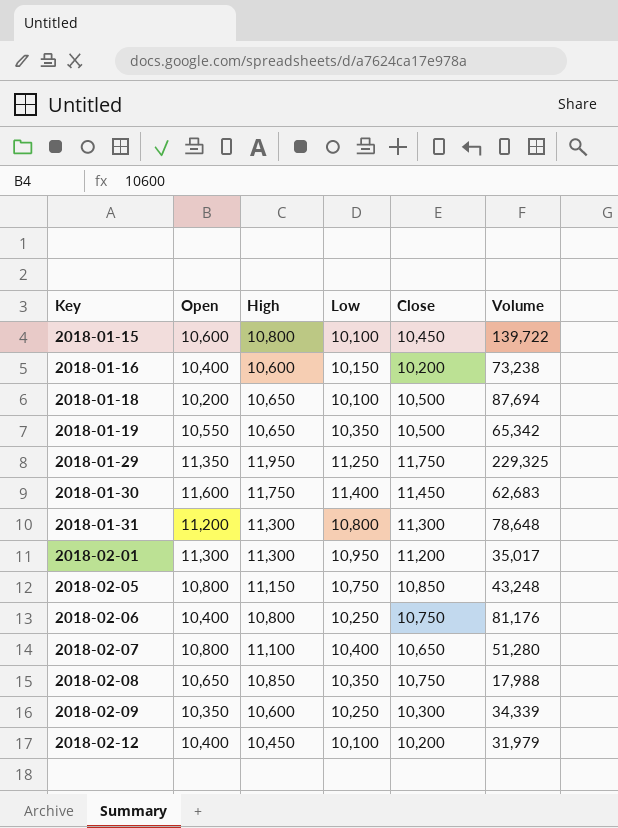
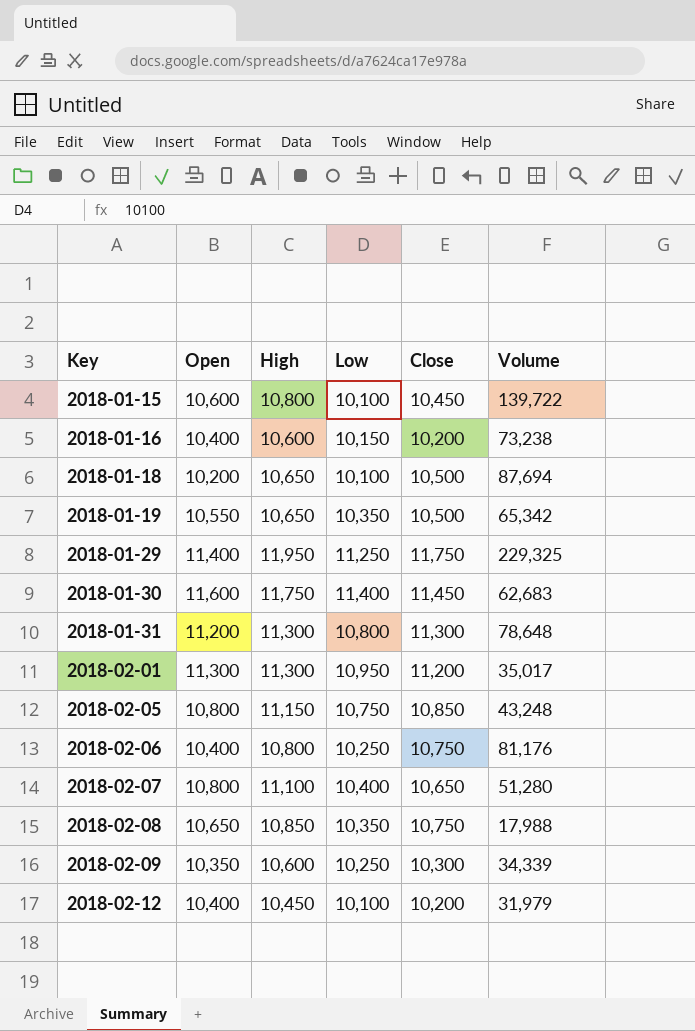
2018-01-29 | Open: 11,350 -> 11,400

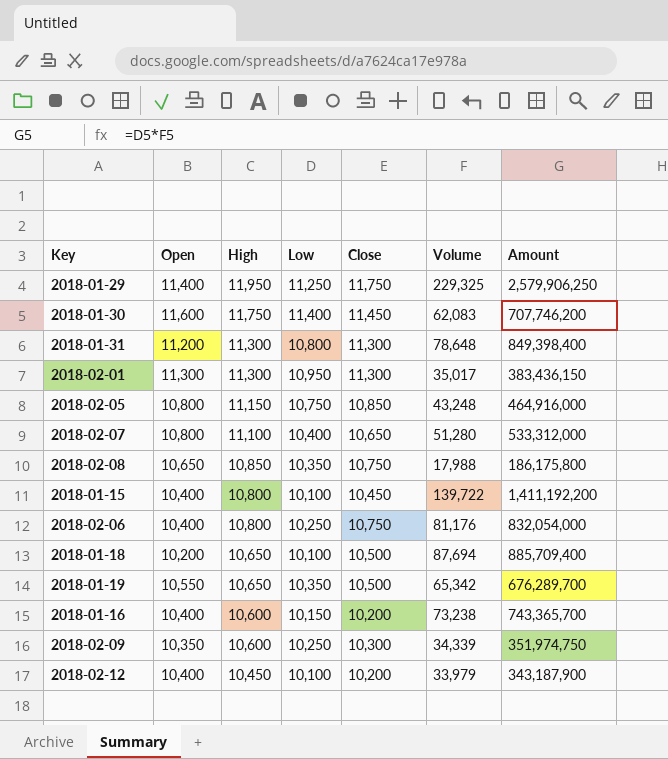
row order: Key ascending -> High descending
column Amount | formula: none -> [Low] * [Volume]
2018-01-30 | Volume: 62,683 -> 62,083
2018-02-01 | Close: 11,200 -> 11,300
2018-01-15 | Open: 10,600 -> 10,400
2018-02-12 | Volume: 31,979 -> 33,979

